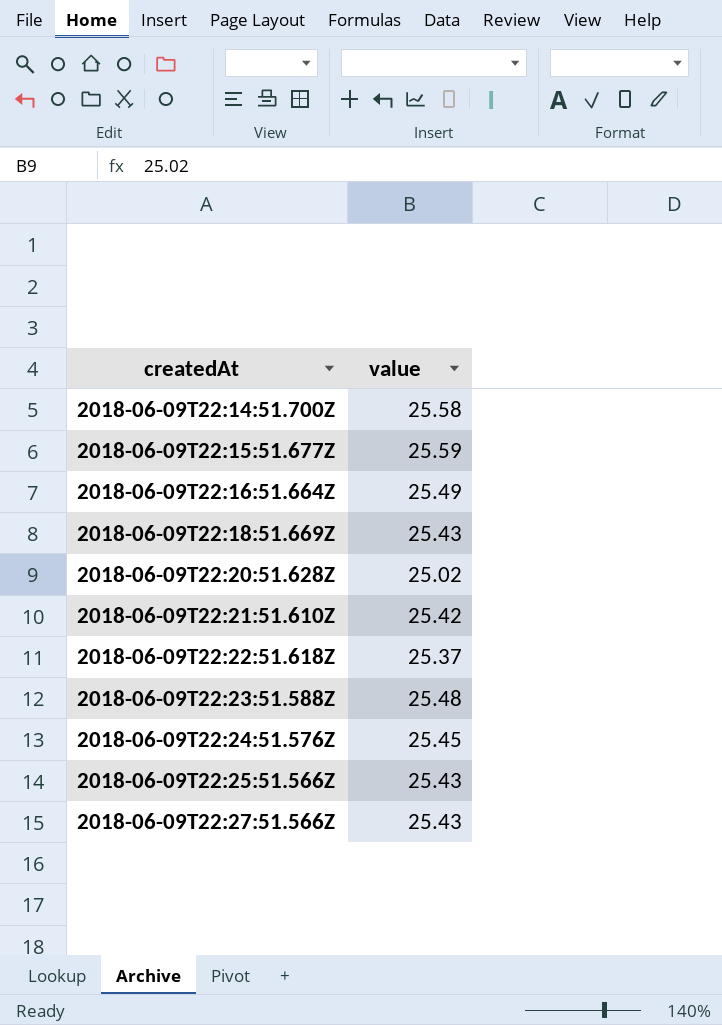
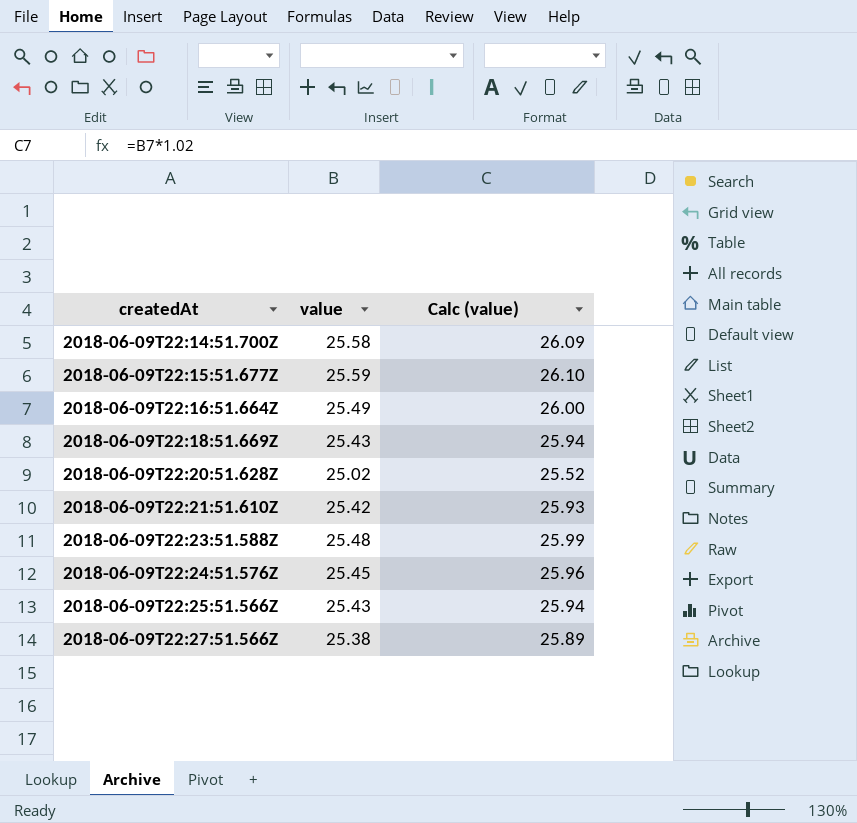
column Calc (value) | formula: none -> [value] * 1.02
row 2018-06-09T22:22:51.618Z: 25.37 -> none
2018-06-09T22:27:51.566Z | value: 25.43 -> 25.38

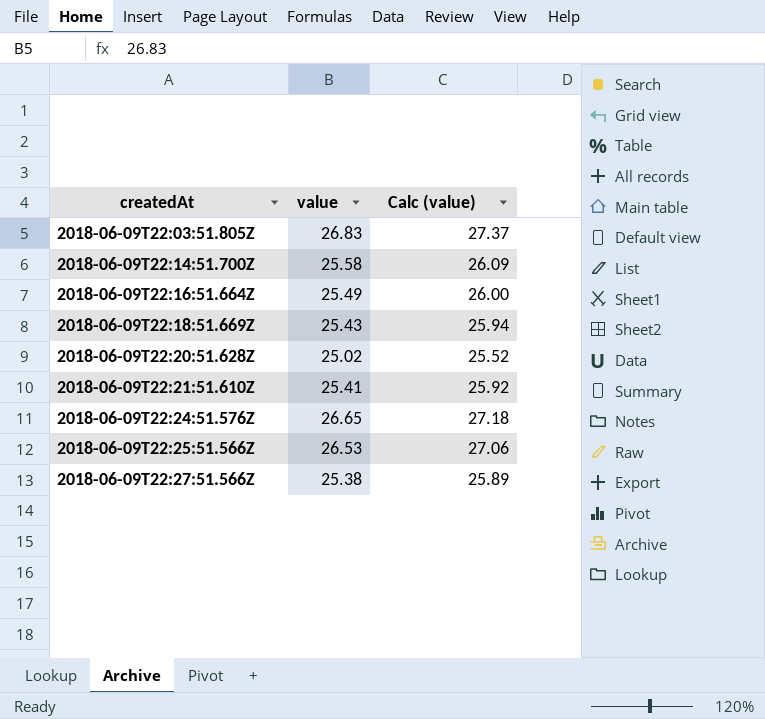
row 2018-06-09T22:15:51.677Z: 25.59 | 26.10 -> none
row 2018-06-09T22:23:51.588Z: 25.48 | 25.99 -> none
row 2018-06-09T22:03:51.805Z: none -> 26.83 | 27.37
2018-06-09T22:21:51.610Z | value: 25.42 -> 25.41
2018-06-09T22:21:51.610Z | Calc (value): 25.93 -> 25.92
2018-06-09T22:24:51.576Z | value: 25.45 -> 26.65
2018-06-09T22:24:51.576Z | Calc (value): 25.96 -> 27.18
2018-06-09T22:25:51.566Z | value: 25.43 -> 26.53
2018-06-09T22:25:51.566Z | Calc (value): 25.94 -> 27.06

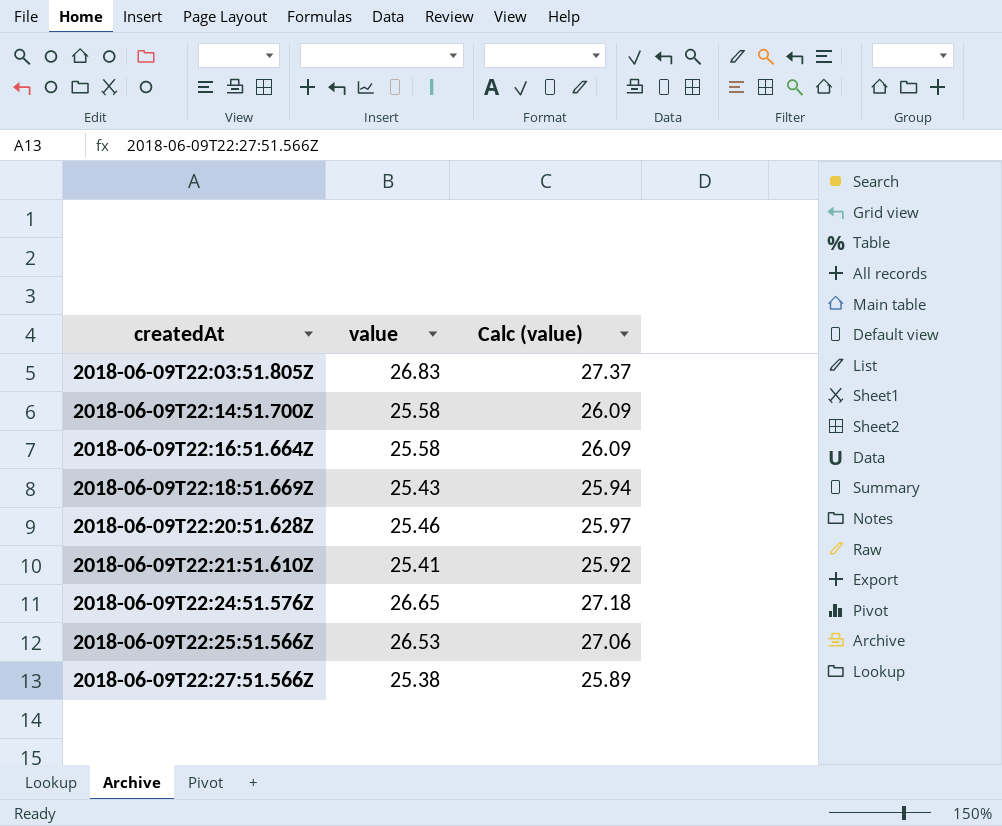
2018-06-09T22:16:51.664Z | value: 25.49 -> 25.58
2018-06-09T22:16:51.664Z | Calc (value): 26.00 -> 26.09
2018-06-09T22:20:51.628Z | value: 25.02 -> 25.46
2018-06-09T22:20:51.628Z | Calc (value): 25.52 -> 25.97

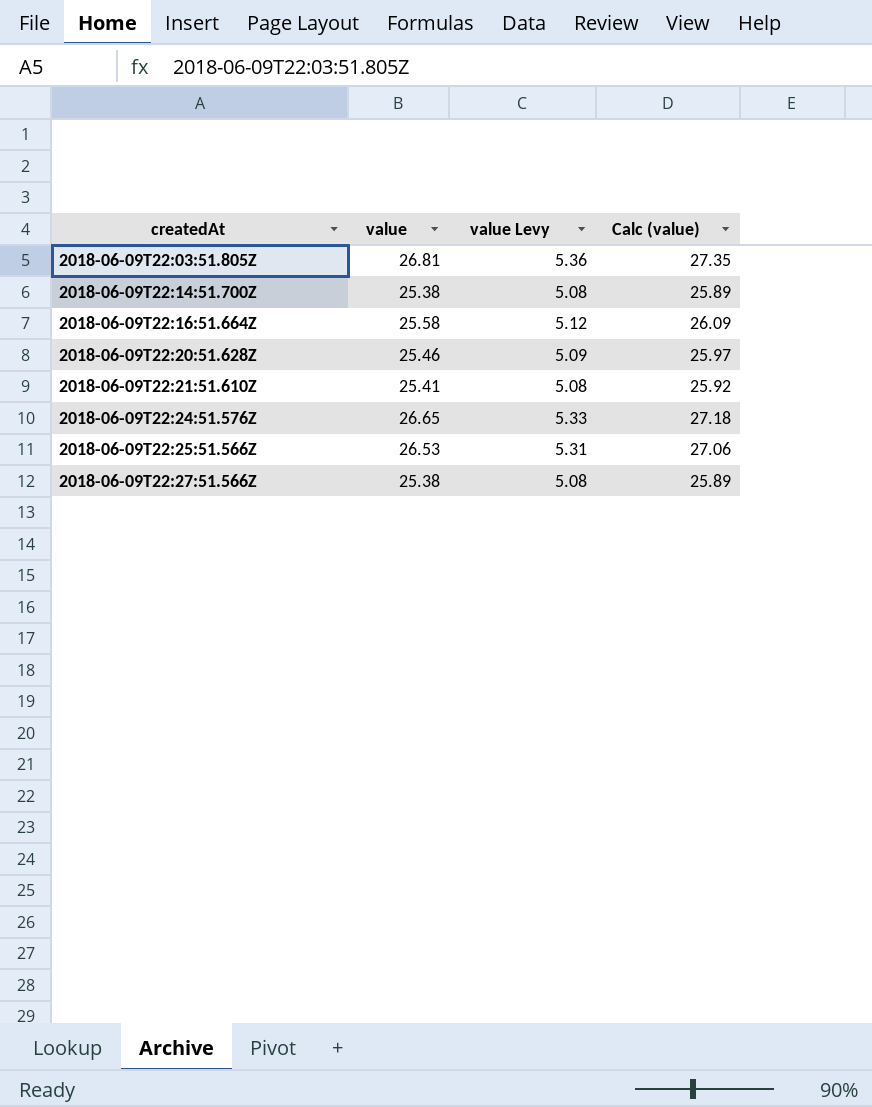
column value Levy | formula: none -> [value] * 0.2
row 2018-06-09T22:18:51.669Z: 25.43 | 25.94 -> none
2018-06-09T22:03:51.805Z | value: 26.83 -> 26.81
2018-06-09T22:03:51.805Z | Calc (value): 27.37 -> 27.35
2018-06-09T22:14:51.700Z | value: 25.58 -> 25.38
2018-06-09T22:14:51.700Z | Calc (value): 26.09 -> 25.89

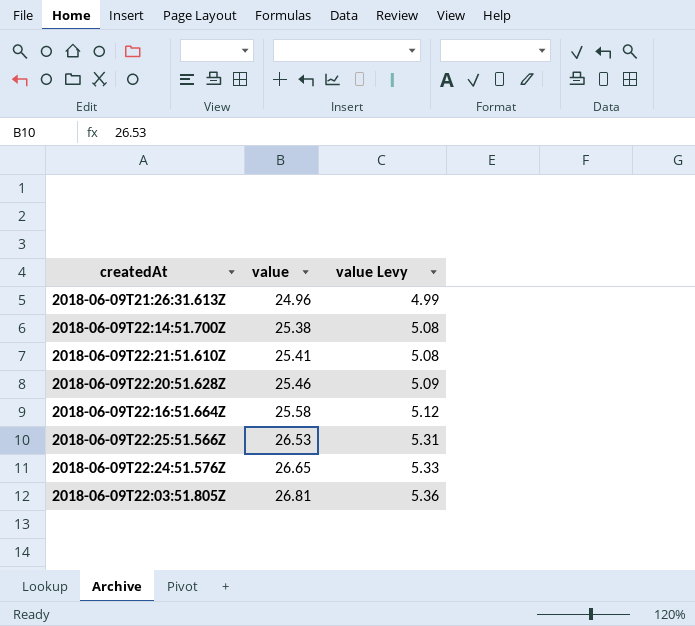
row order: createdAt ascending -> value ascending
column Calc (value) | formula: [value] * 1.02 -> none
row 2018-06-09T22:27:51.566Z: 25.38 | 5.08 | 25.89 -> none
row 2018-06-09T21:26:31.613Z: none -> 24.96 | 4.99

